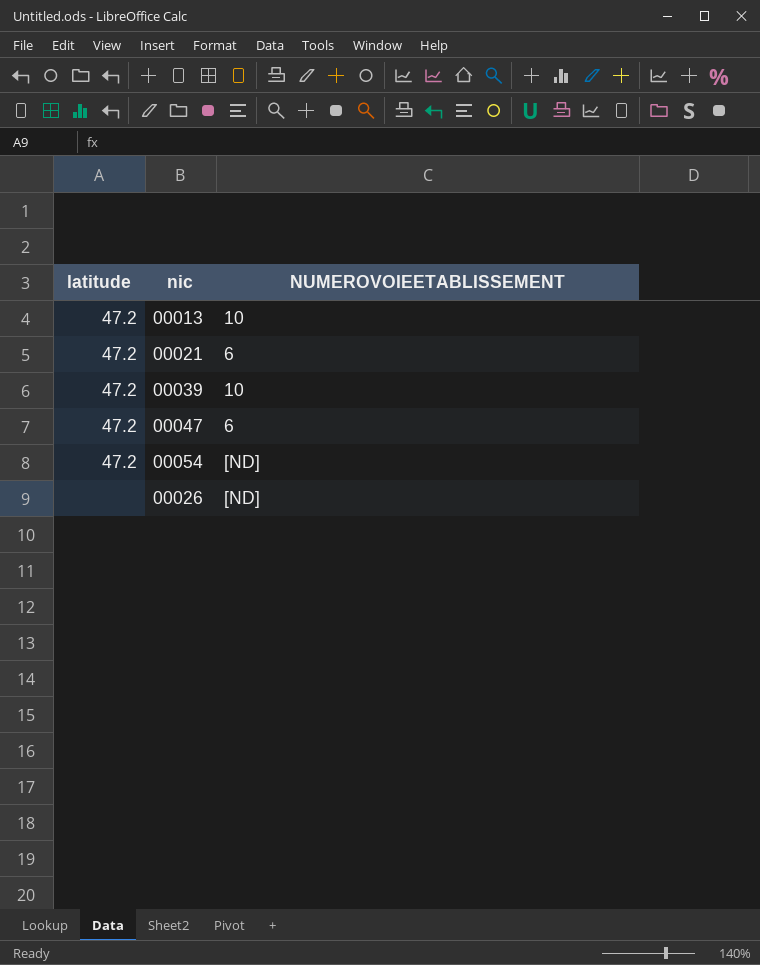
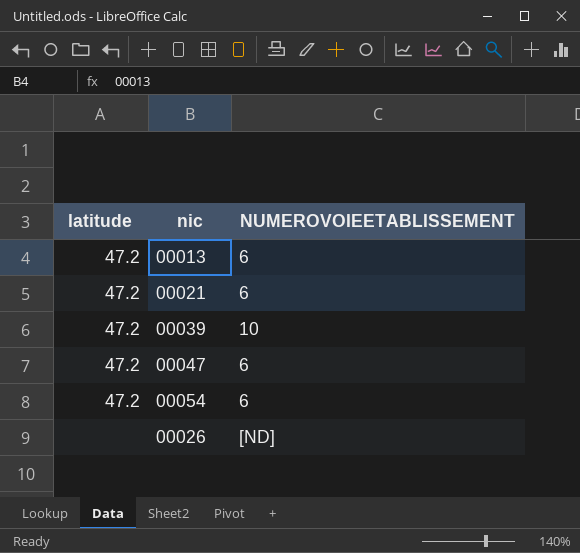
00013 | NUMEROVOIEETABLISSEMENT: 10 -> 6
00054 | NUMEROVOIEETABLISSEMENT: [ND] -> 6

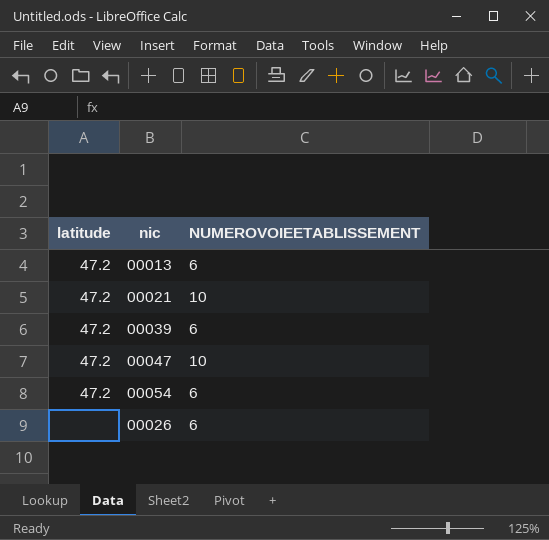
00021 | NUMEROVOIEETABLISSEMENT: 6 -> 10
00039 | NUMEROVOIEETABLISSEMENT: 10 -> 6
00047 | NUMEROVOIEETABLISSEMENT: 6 -> 10
00026 | NUMEROVOIEETABLISSEMENT: [ND] -> 6

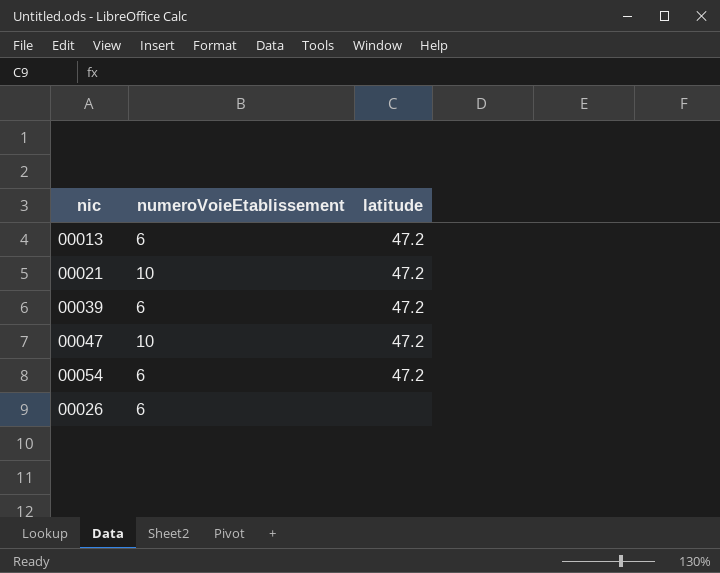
column name: NUMEROVOIEETABLISSEMENT -> numeroVoieEtablissement
column latitude | position: 1 -> 3

